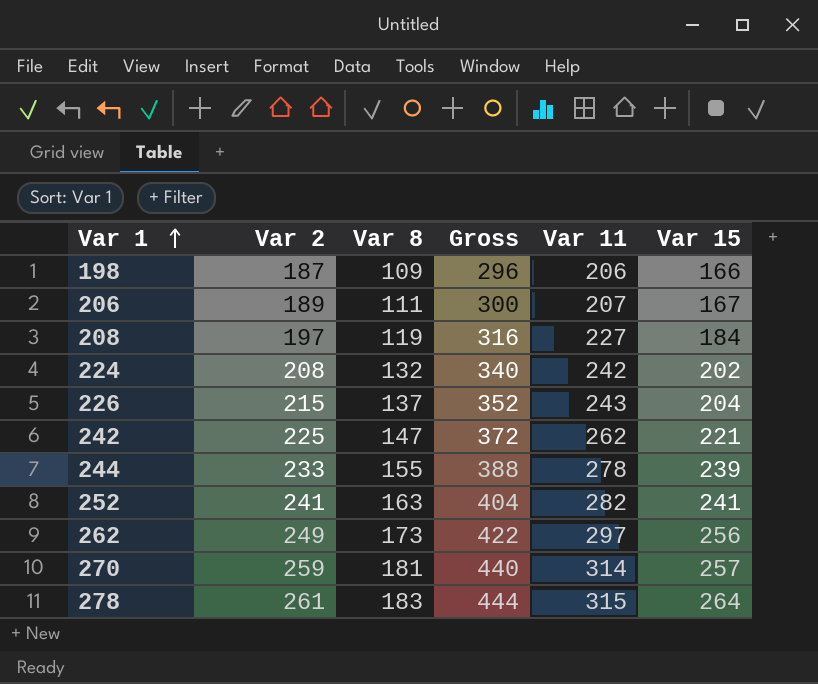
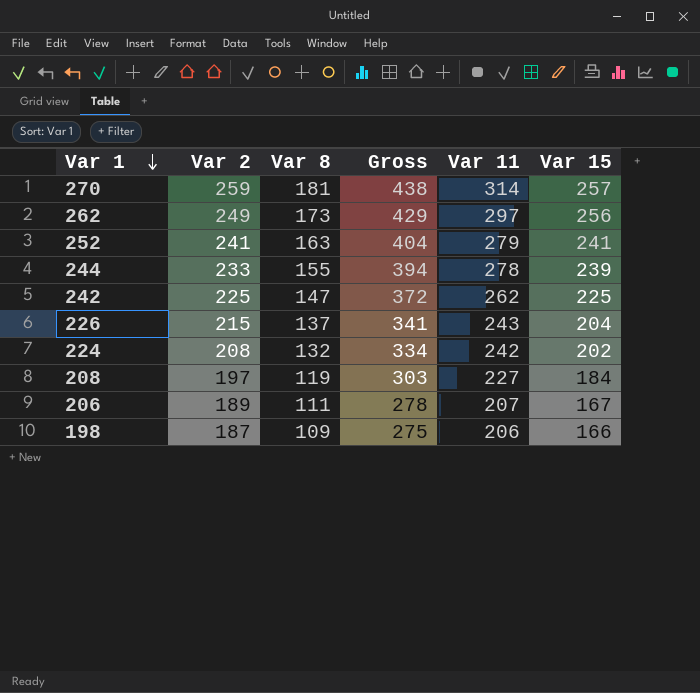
row order: Var 1 ascending -> Var 1 descending
column Gross | formula: [Var 2] + [Var 8] -> [Var 8] + [Var 15]
row 278: 261 | 183 | 444 | 315 | 264 -> none
252 | Var 11: 282 -> 279
242 | Var 15: 221 -> 225

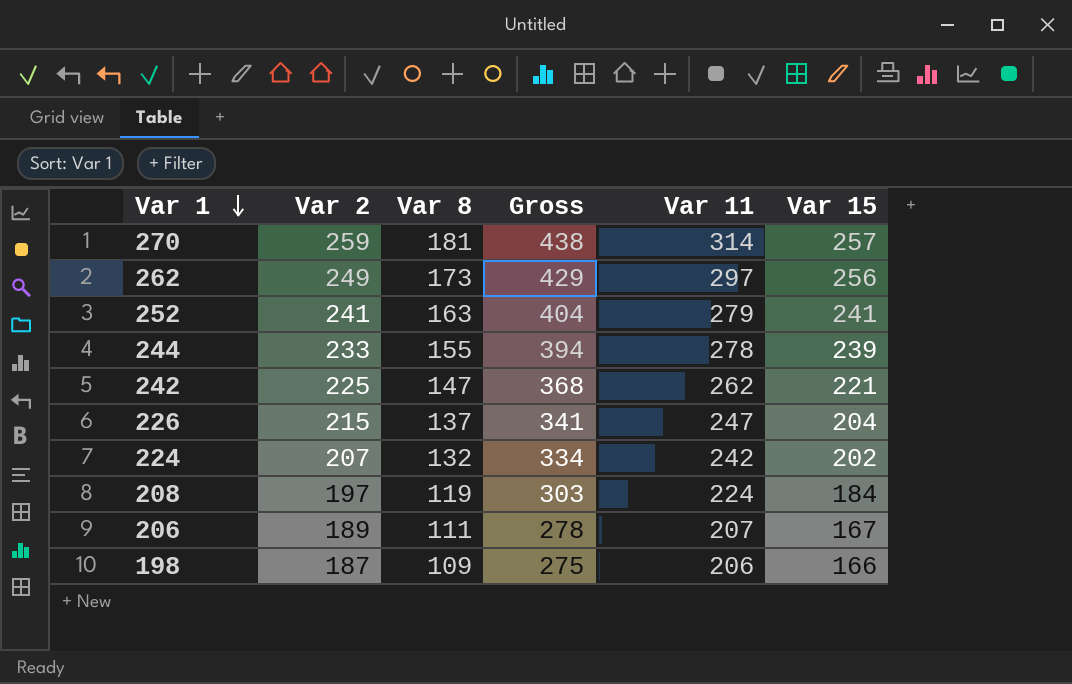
242 | Gross: 372 -> 368
242 | Var 15: 225 -> 221
226 | Var 11: 243 -> 247
224 | Var 2: 208 -> 207
208 | Var 11: 227 -> 224

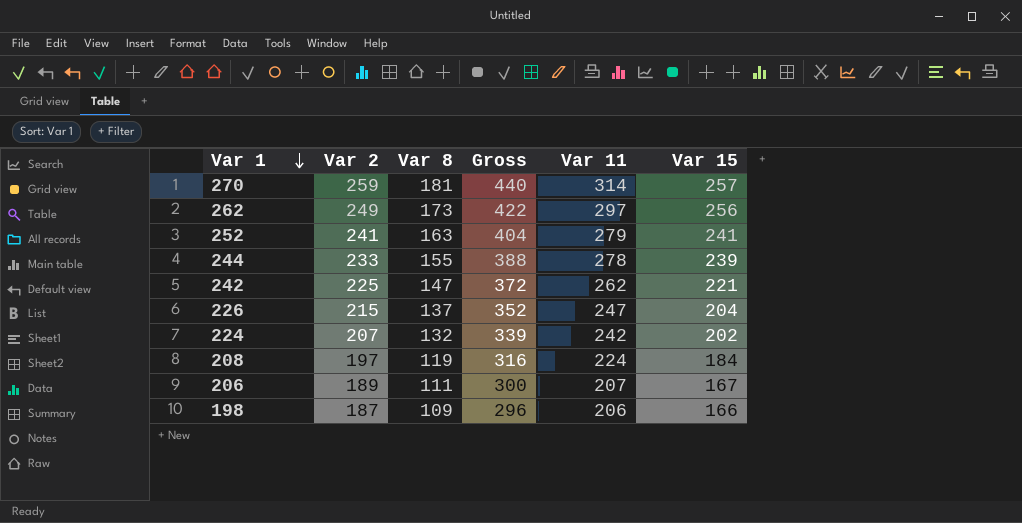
column Gross | formula: [Var 8] + [Var 15] -> [Var 2] + [Var 8]

